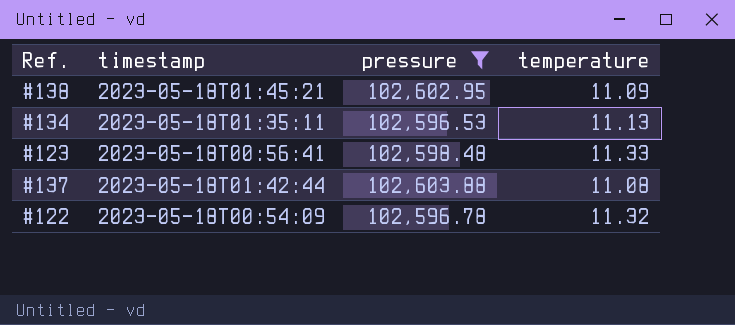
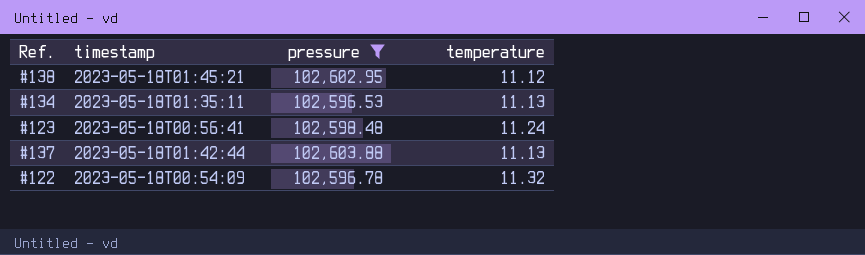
#138 | temperature: 11.09 -> 11.12
#123 | temperature: 11.33 -> 11.24
#137 | temperature: 11.08 -> 11.13

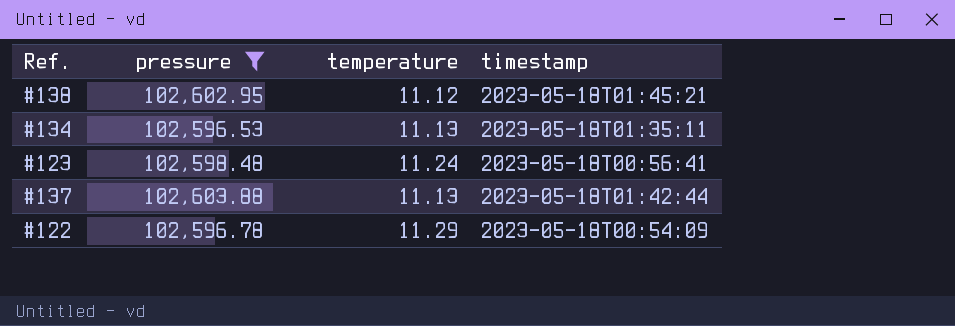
column timestamp | position: 2 -> 4
#122 | temperature: 11.32 -> 11.29

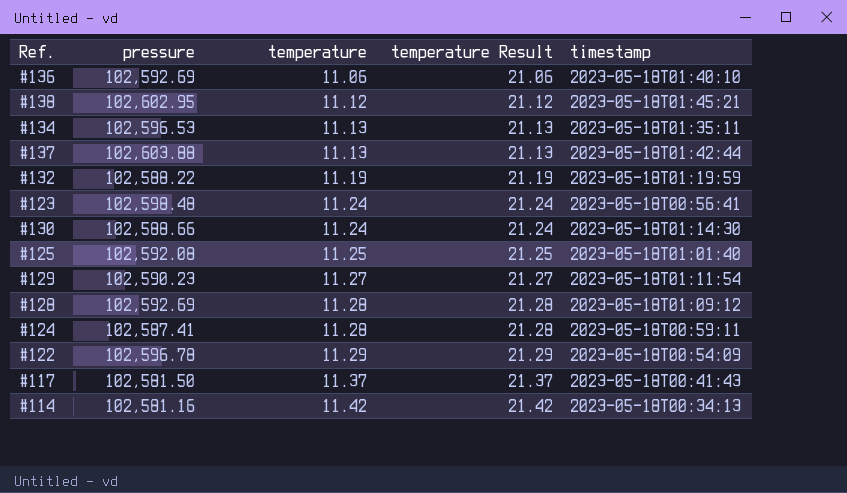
filter: pressure >= 102,596.53 -> none
row order: none -> temperature ascending
column temperature Result | formula: none -> [temperature] + 10

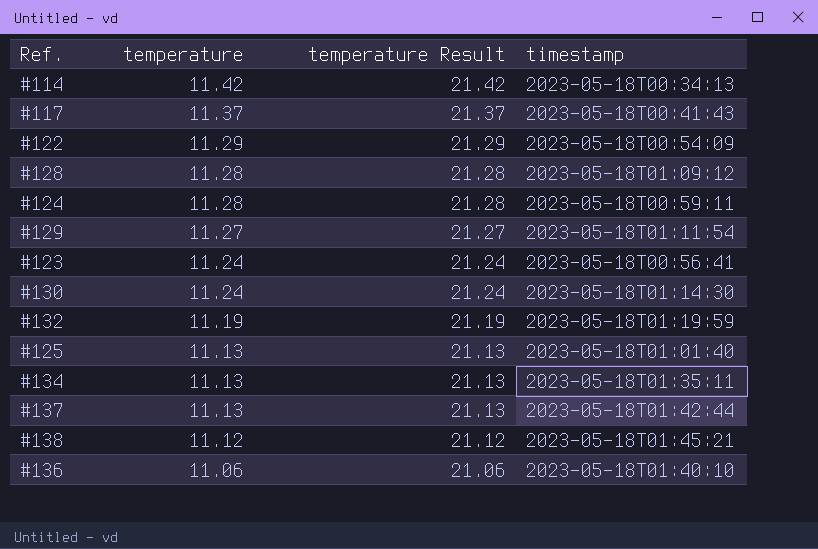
row order: temperature ascending -> temperature descending
column pressure | position: 2 -> none
#125 | temperature: 11.25 -> 11.13
#125 | temperature Result: 21.25 -> 21.13

